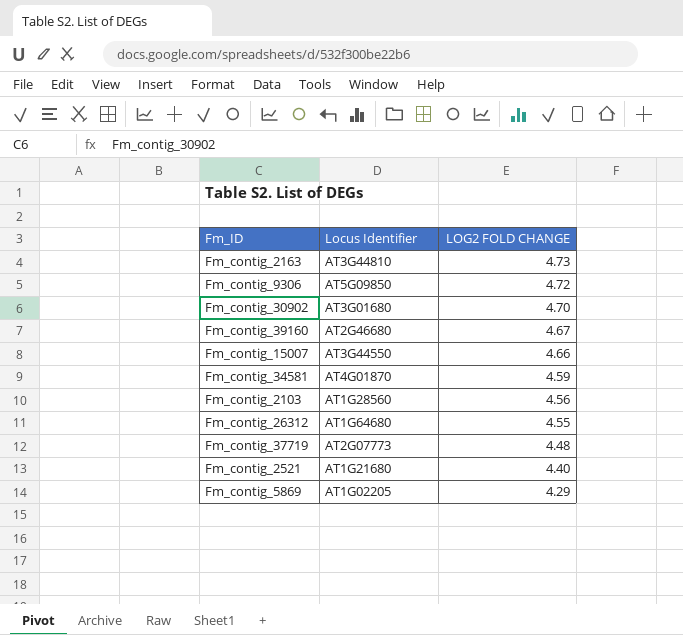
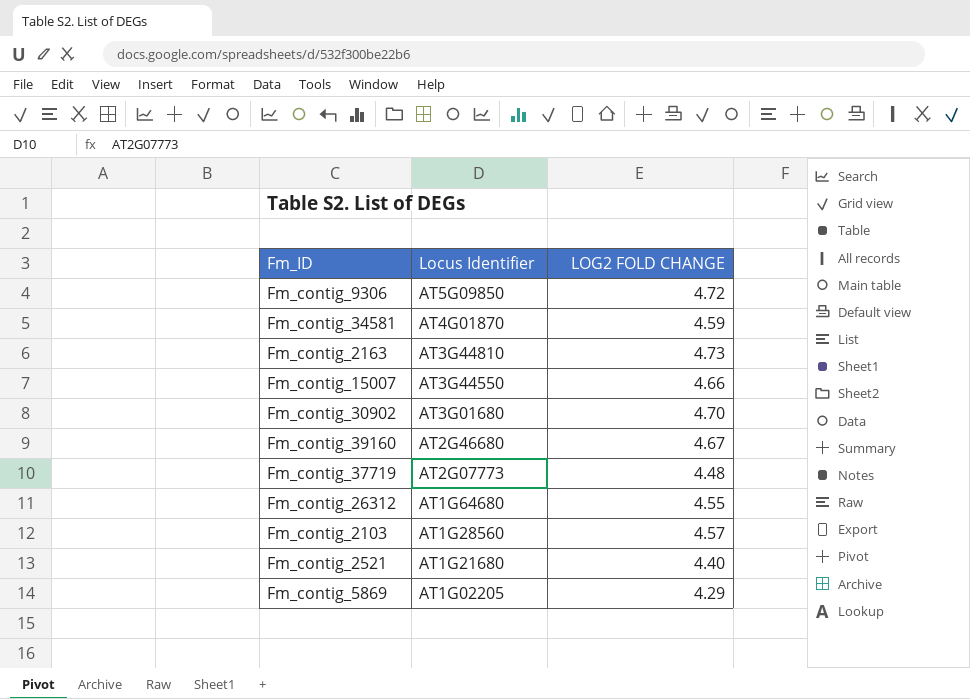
row order: LOG2 FOLD CHANGE descending -> Locus Identifier descending
Fm_contig_2103 | LOG2 FOLD CHANGE: 4.56 -> 4.57

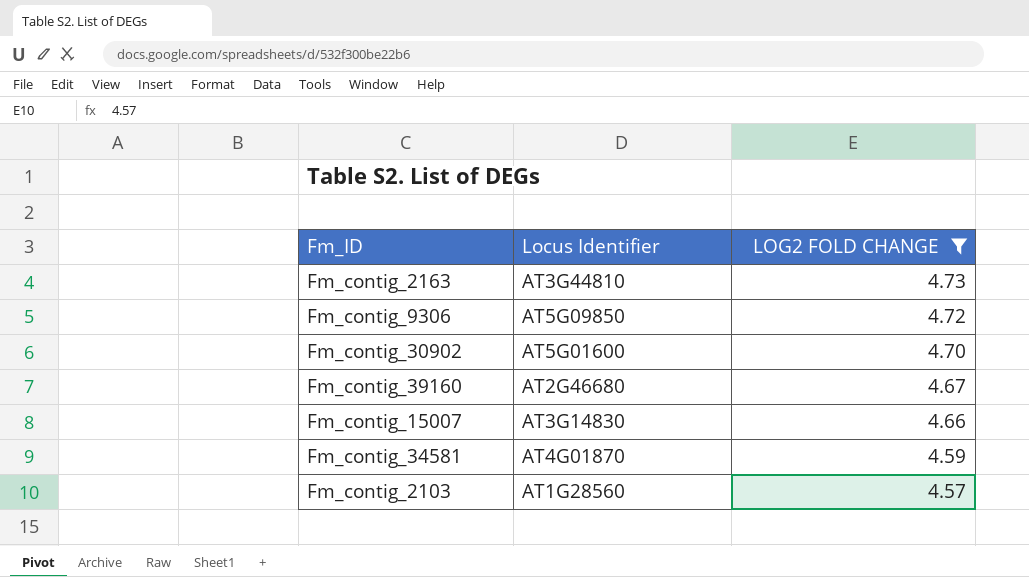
filter: none -> LOG2 FOLD CHANGE >= 4.57
row order: Locus Identifier descending -> LOG2 FOLD CHANGE descending
Fm_contig_30902 | Locus Identifier: AT3G01680 -> AT5G01600
Fm_contig_15007 | Locus Identifier: AT3G44550 -> AT3G14830

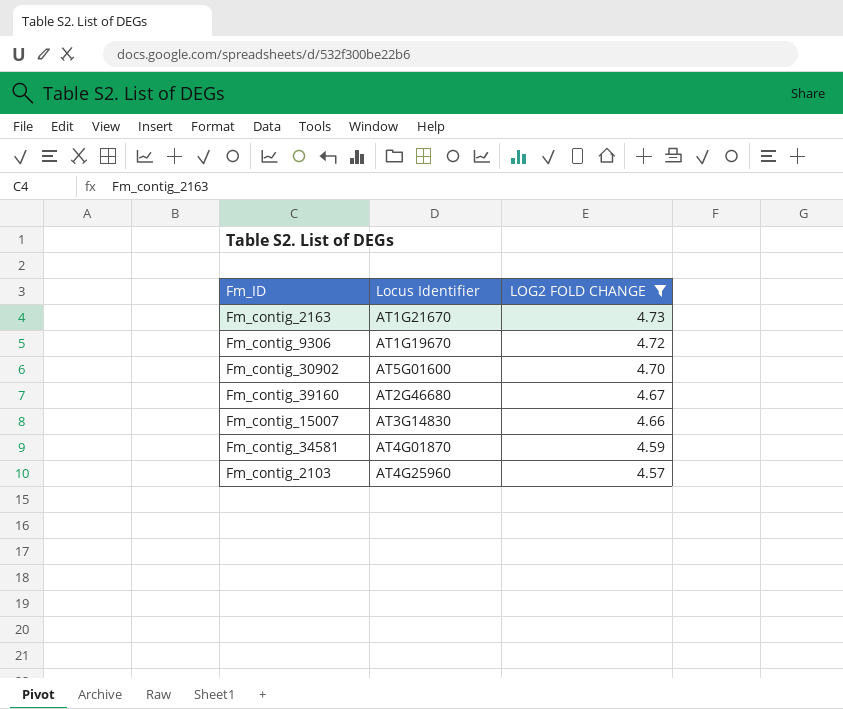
Fm_contig_2163 | Locus Identifier: AT3G44810 -> AT1G21670
Fm_contig_9306 | Locus Identifier: AT5G09850 -> AT1G19670
Fm_contig_2103 | Locus Identifier: AT1G28560 -> AT4G25960

